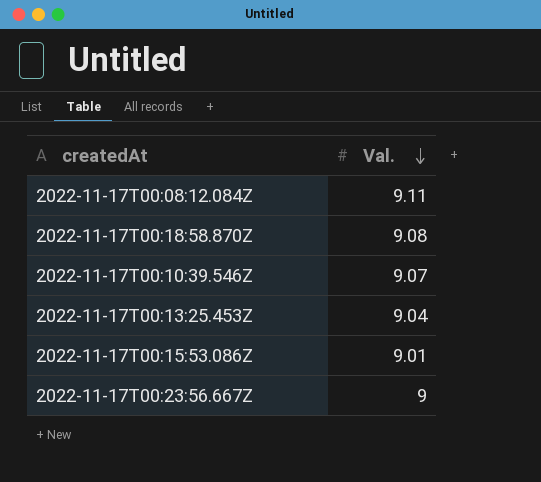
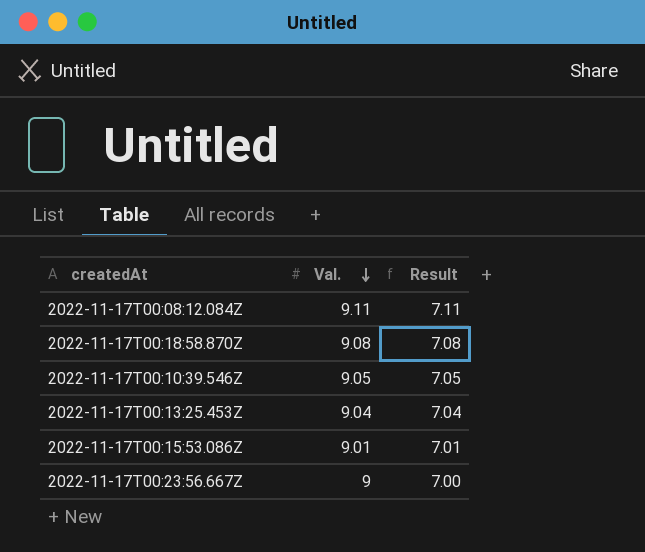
column Result | formula: none -> [Val.] - 2
2022-11-17T00:10:39.546Z | Val.: 9.07 -> 9.05

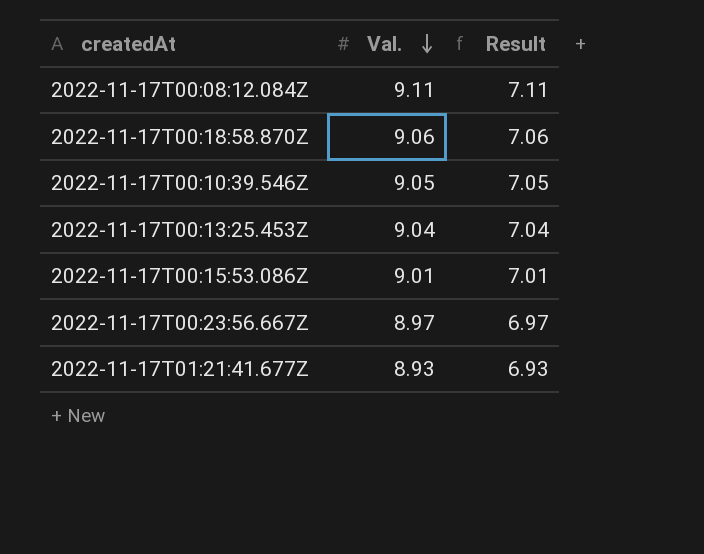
2022-11-17T00:18:58.870Z | Val.: 9.08 -> 9.06
2022-11-17T00:18:58.870Z | Result: 7.08 -> 7.06
2022-11-17T00:23:56.667Z | Val.: 9 -> 8.97
2022-11-17T00:23:56.667Z | Result: 7.00 -> 6.97
row 2022-11-17T01:21:41.677Z: none -> 8.93 | 6.93

